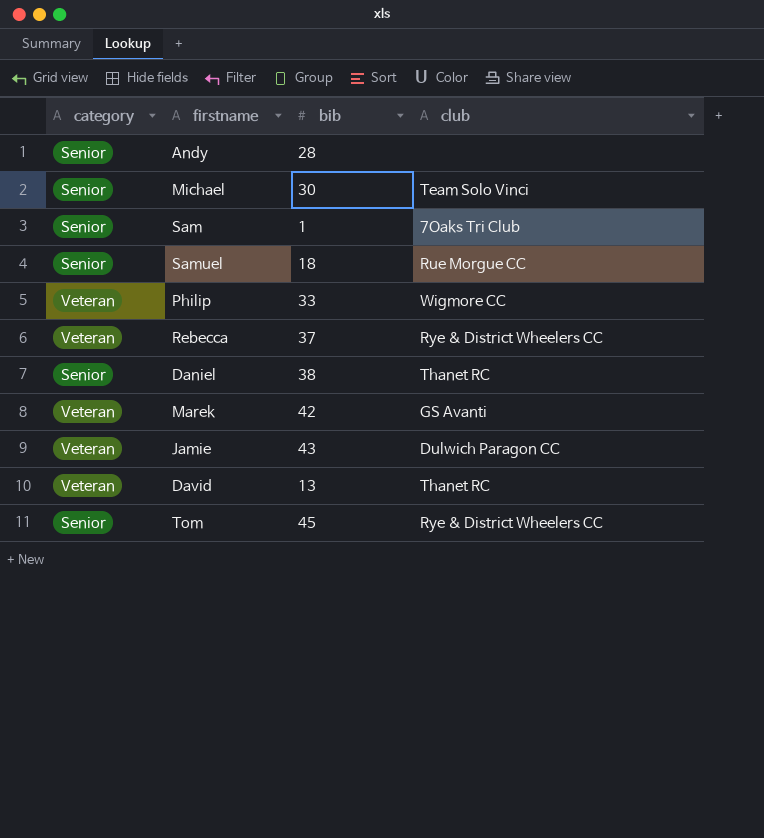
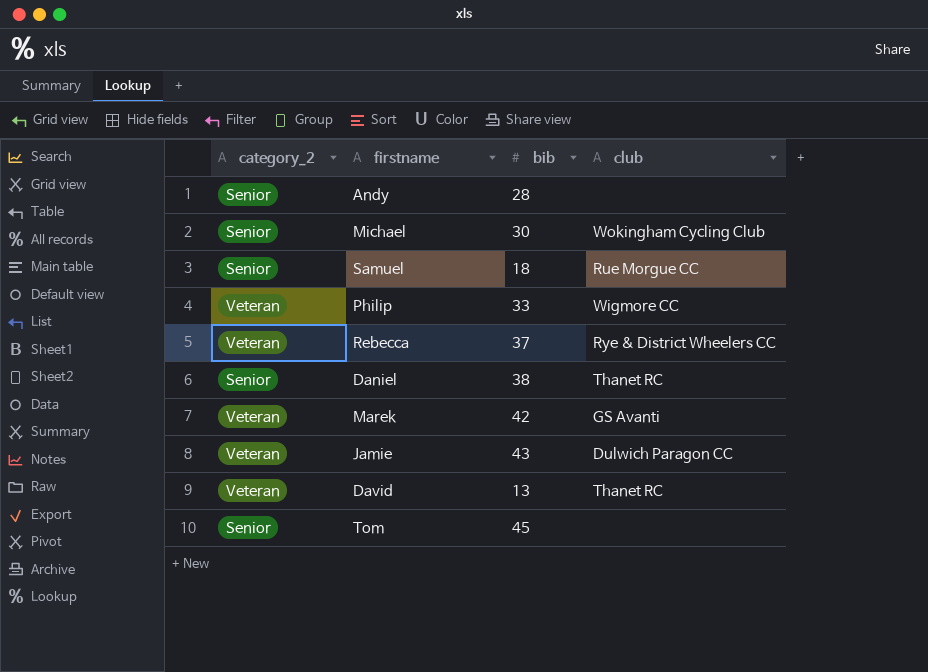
column name: category -> category_2
row Sam: Senior | 1 | 7Oaks Tri Club -> none
Michael | club: Team Solo Vinci -> Wokingham Cycling Club
Tom | club: Rye & District Wheelers CC -> none

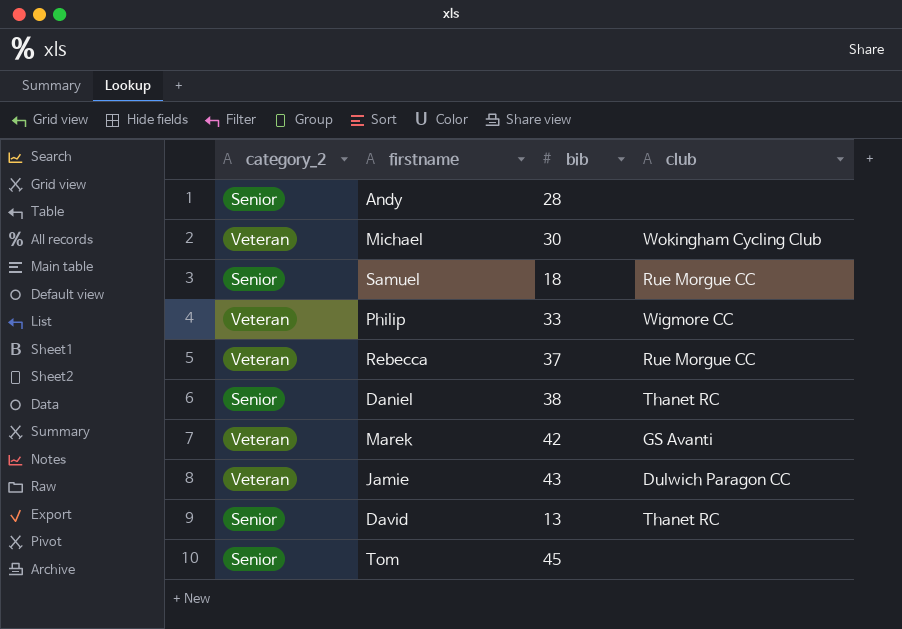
Michael | category_2: Senior -> Veteran
Rebecca | club: Rye & District Wheelers CC -> Rue Morgue CC
David | category_2: Veteran -> Senior

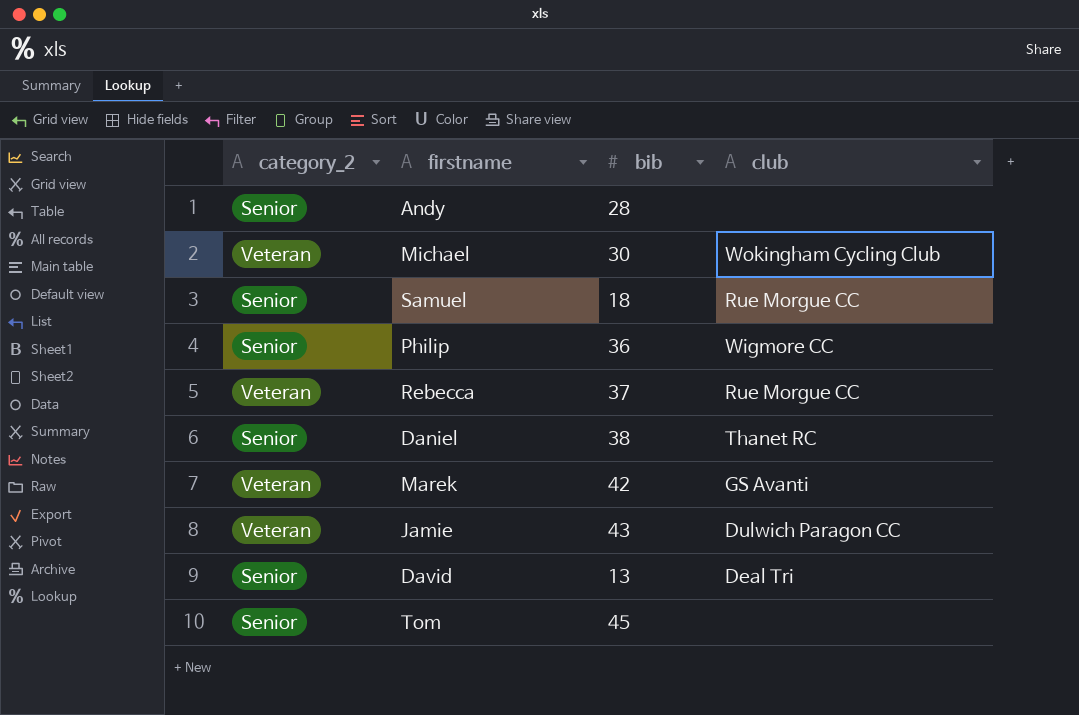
Philip | category_2: Veteran -> Senior
Philip | bib: 33 -> 36
David | club: Thanet RC -> Deal Tri

